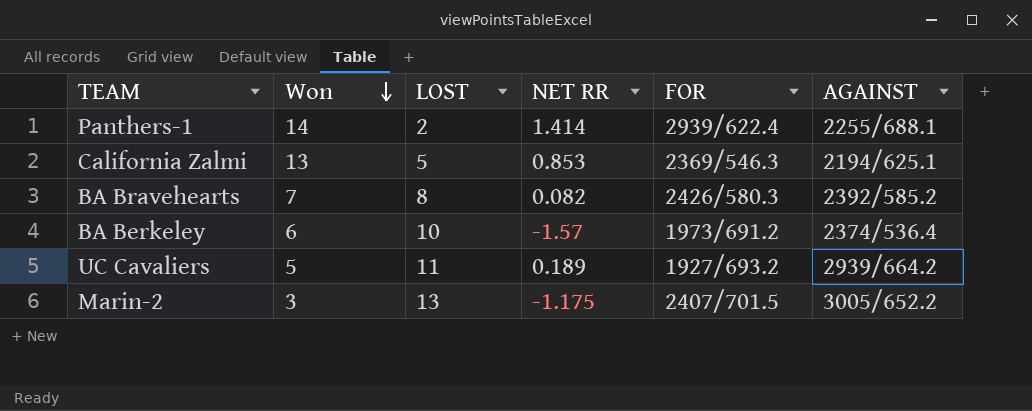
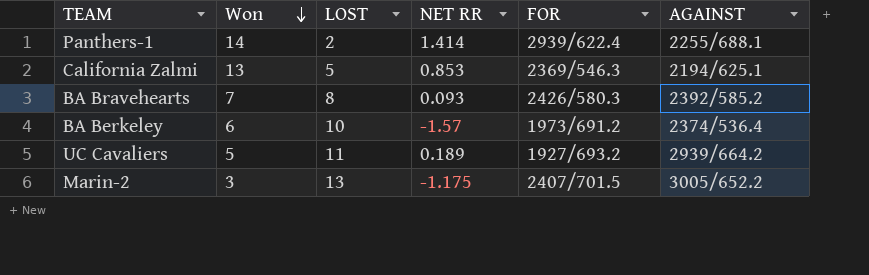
BA Bravehearts | NET RR: 0.082 -> 0.093

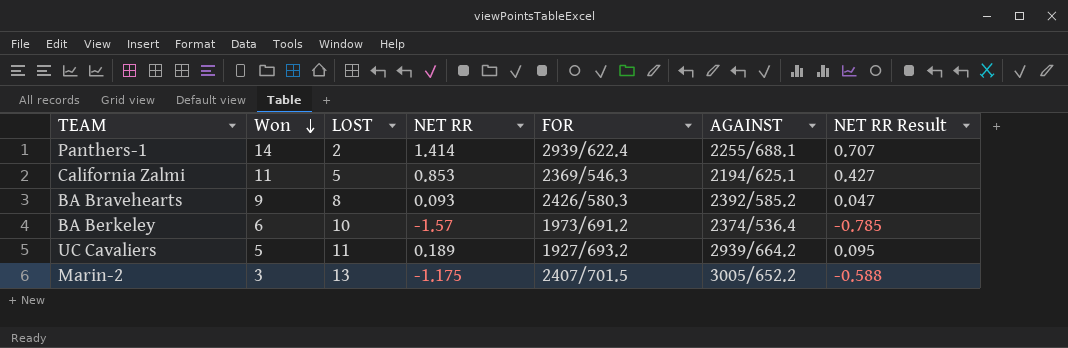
column NET RR Result | formula: none -> [NET RR] * 0.5
California Zalmi | Won: 13 -> 11
BA Bravehearts | Won: 7 -> 9

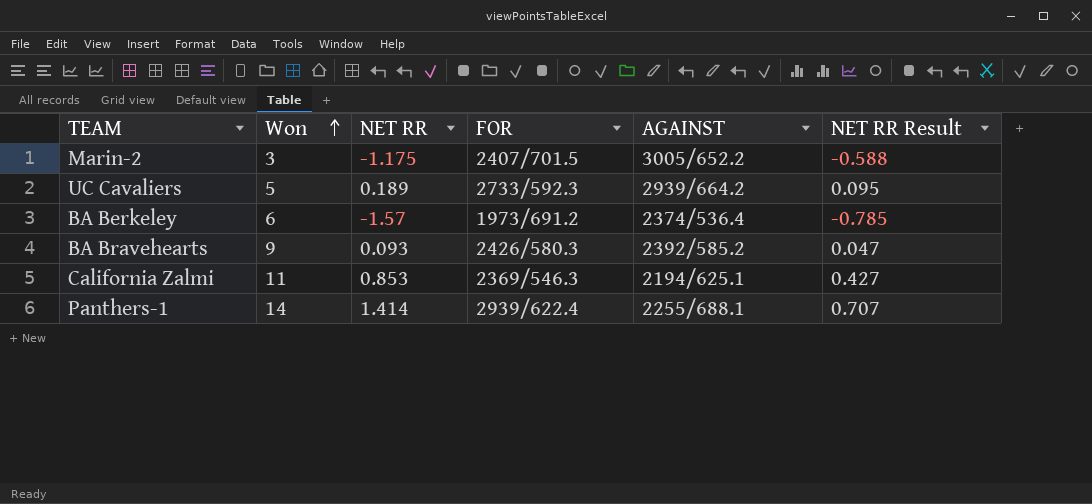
row order: Won descending -> Won ascending
column LOST | position: 3 -> none
UC Cavaliers | FOR: 1927/693.2 -> 2733/592.3

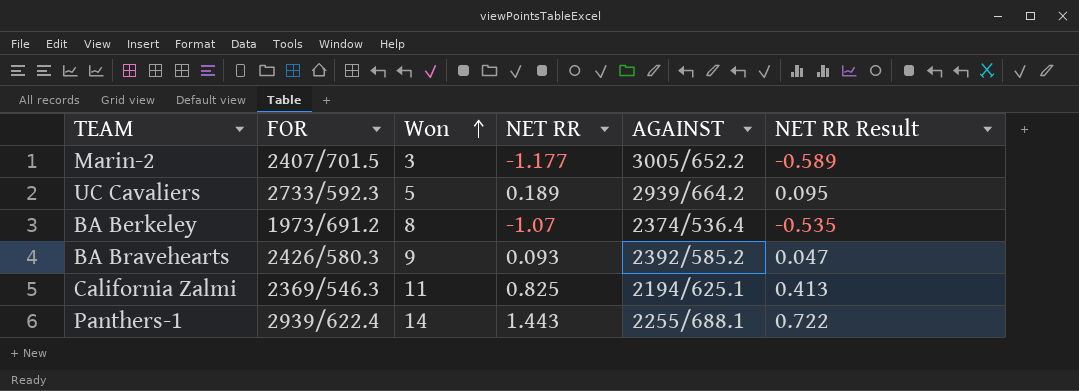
column FOR | position: 4 -> 2
Marin-2 | NET RR: -1.175 -> -1.177
Marin-2 | NET RR Result: -0.588 -> -0.589
BA Berkeley | Won: 6 -> 8
BA Berkeley | NET RR: -1.57 -> -1.07
BA Berkeley | NET RR Result: -0.785 -> -0.535
California Zalmi | NET RR: 0.853 -> 0.825
California Zalmi | NET RR Result: 0.427 -> 0.413
Panthers-1 | NET RR: 1.414 -> 1.443
Panthers-1 | NET RR Result: 0.707 -> 0.722

